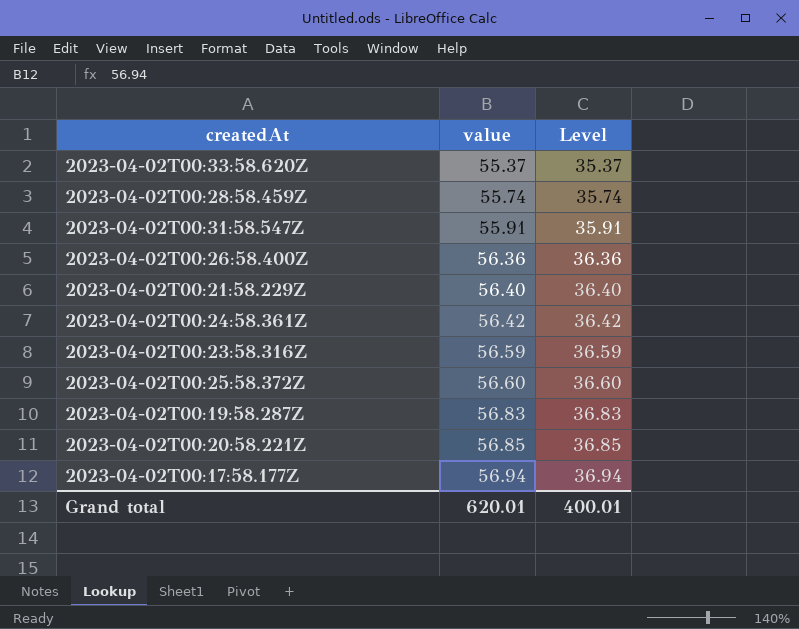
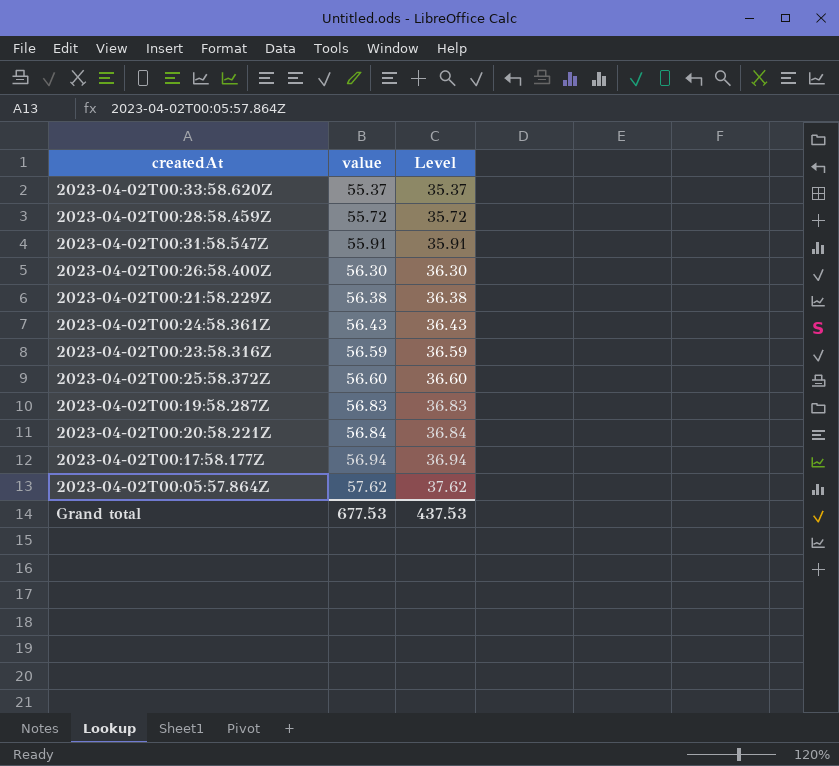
2023-04-02T00:28:58.459Z | value: 55.74 -> 55.72
2023-04-02T00:28:58.459Z | Level: 35.74 -> 35.72
2023-04-02T00:26:58.400Z | value: 56.36 -> 56.30
2023-04-02T00:26:58.400Z | Level: 36.36 -> 36.30
2023-04-02T00:21:58.229Z | value: 56.40 -> 56.38
2023-04-02T00:21:58.229Z | Level: 36.40 -> 36.38
2023-04-02T00:24:58.361Z | value: 56.42 -> 56.43
2023-04-02T00:24:58.361Z | Level: 36.42 -> 36.43
2023-04-02T00:20:58.221Z | value: 56.85 -> 56.84
2023-04-02T00:20:58.221Z | Level: 36.85 -> 36.84
row 2023-04-02T00:05:57.864Z: none -> 57.62 | 37.62
Grand total | value: 620.01 -> 677.53
Grand total | Level: 400.01 -> 437.53

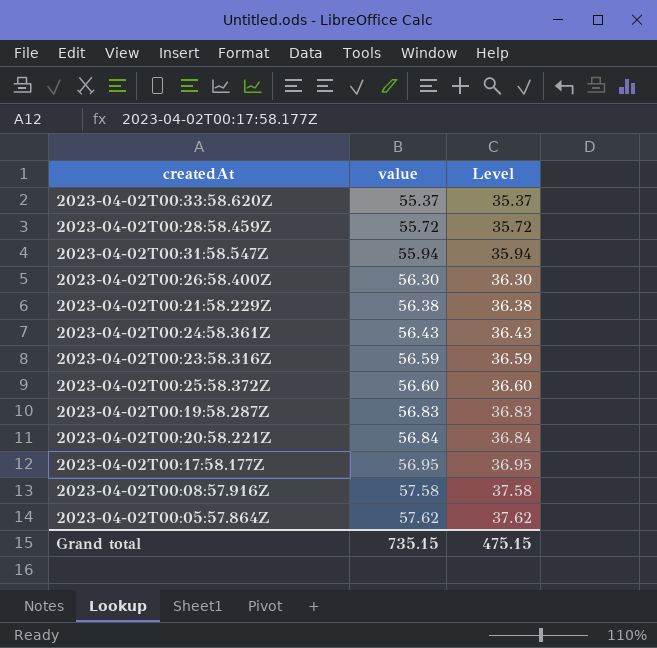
2023-04-02T00:31:58.547Z | value: 55.91 -> 55.94
2023-04-02T00:31:58.547Z | Level: 35.91 -> 35.94
2023-04-02T00:17:58.177Z | value: 56.94 -> 56.95
2023-04-02T00:17:58.177Z | Level: 36.94 -> 36.95
row 2023-04-02T00:08:57.916Z: none -> 57.58 | 37.58
Grand total | value: 677.53 -> 735.15
Grand total | Level: 437.53 -> 475.15

